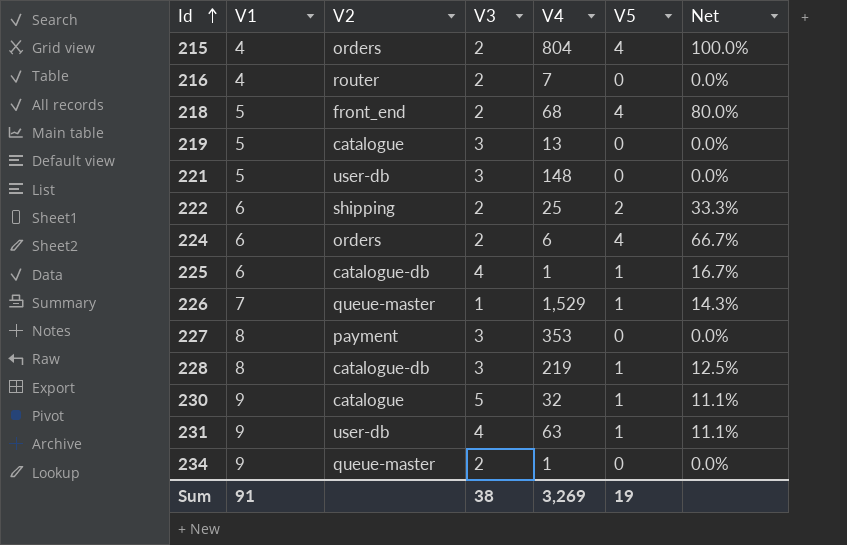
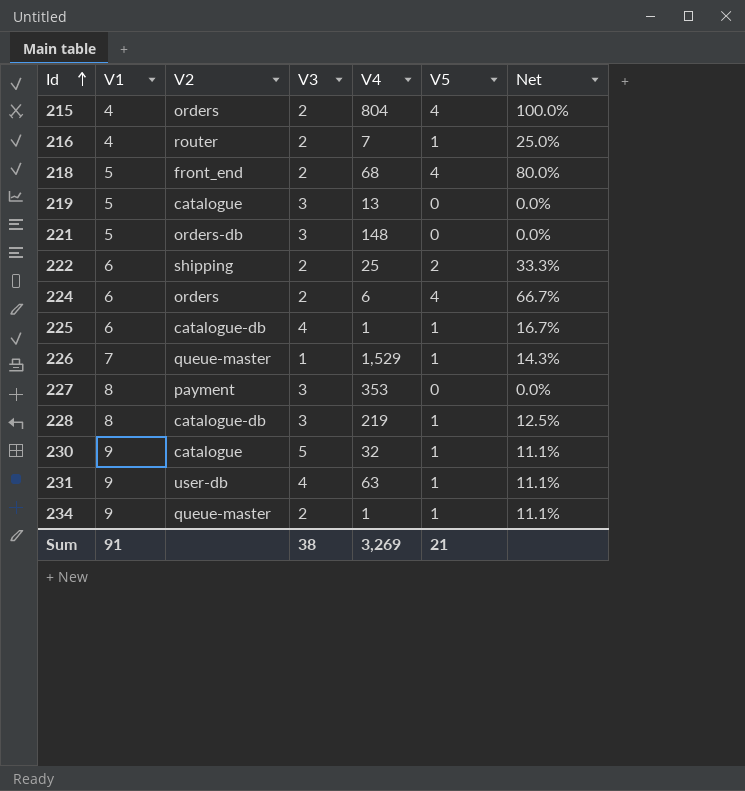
216 | V5: 0 -> 1
216 | Net: 0.0% -> 25.0%
221 | V2: user-db -> orders-db
234 | V5: 0 -> 1
234 | Net: 0.0% -> 11.1%
Sum | V5: 19 -> 21

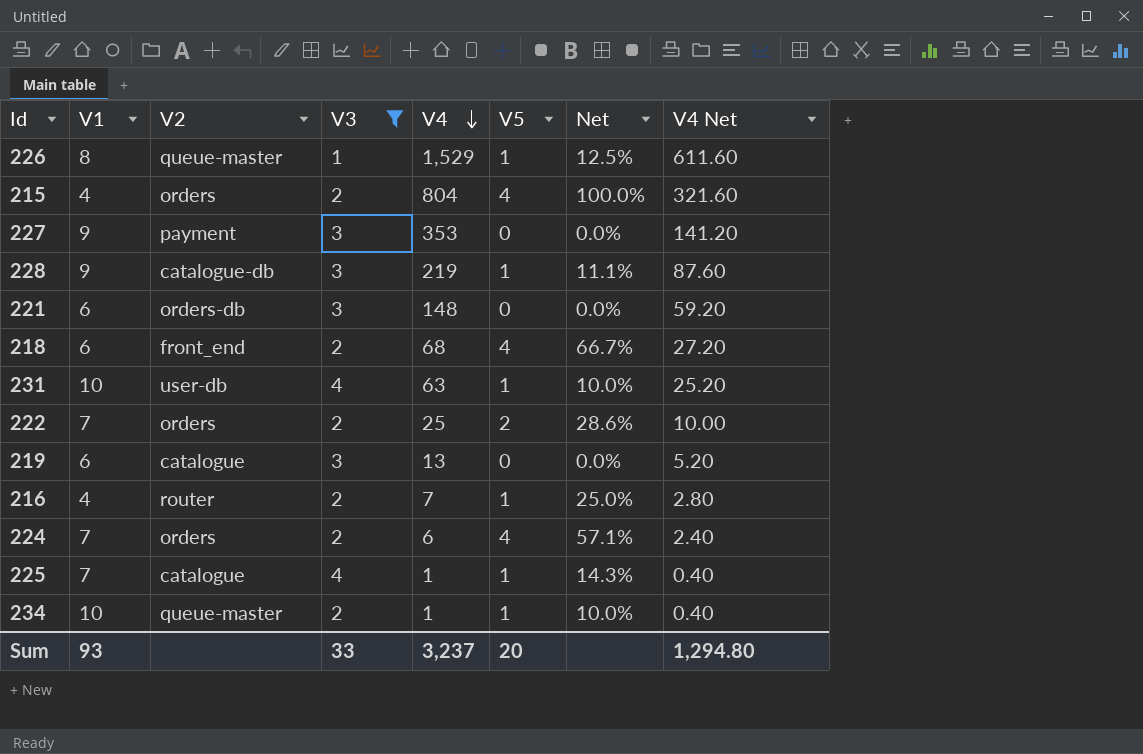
filter: none -> V3 != 5
row order: Id ascending -> V4 descending
column V4 Net | formula: none -> [V4] * 0.4
226 | V1: 7 -> 8
226 | Net: 14.3% -> 12.5%
227 | V1: 8 -> 9
228 | V1: 8 -> 9
228 | Net: 12.5% -> 11.1%
221 | V1: 5 -> 6
218 | V1: 5 -> 6
218 | Net: 80.0% -> 66.7%
231 | V1: 9 -> 10
231 | Net: 11.1% -> 10.0%
222 | V1: 6 -> 7
222 | V2: shipping -> orders
222 | Net: 33.3% -> 28.6%
219 | V1: 5 -> 6
224 | V1: 6 -> 7
224 | Net: 66.7% -> 57.1%
225 | V1: 6 -> 7
225 | V2: catalogue-db -> catalogue
225 | Net: 16.7% -> 14.3%
234 | V1: 9 -> 10
234 | Net: 11.1% -> 10.0%
Sum | V1: 91 -> 93
Sum | V3: 38 -> 33
Sum | V4: 3,269 -> 3,237
Sum | V5: 21 -> 20

